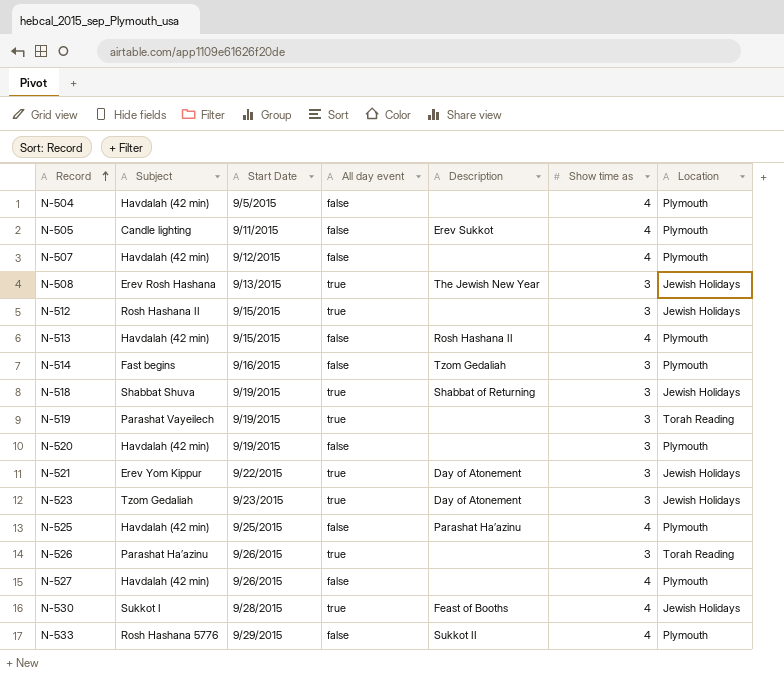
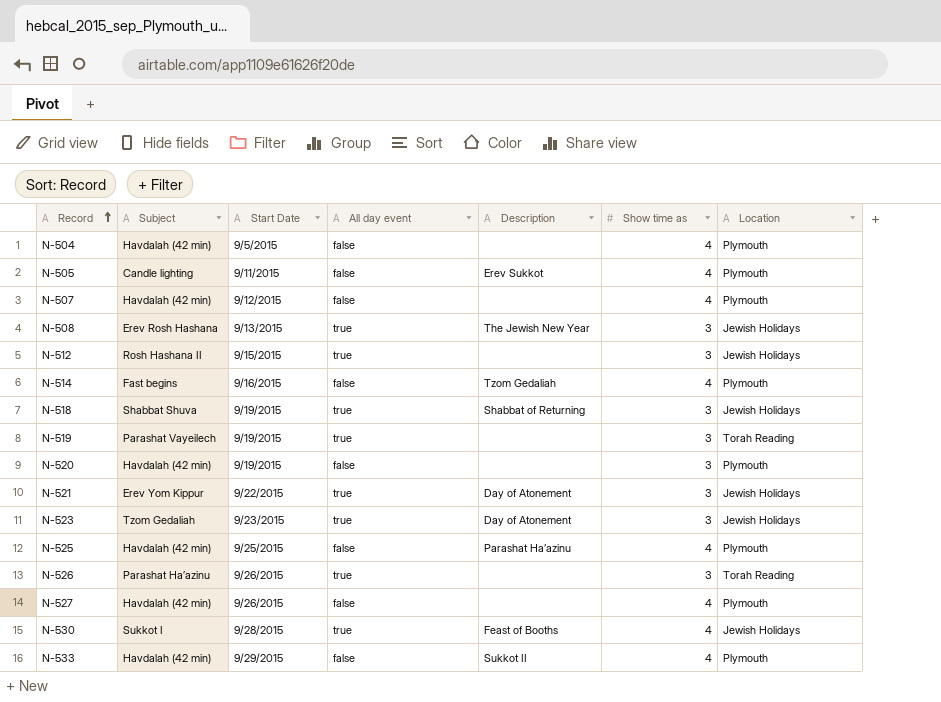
row N-513: Havdalah (42 min) | 9/15/2015 | false | Rosh Hashana II | 4 | Plymouth -> none
N-514 | Show time as: 3 -> 4
N-533 | Subject: Rosh Hashana 5776 -> Havdalah (42 min)

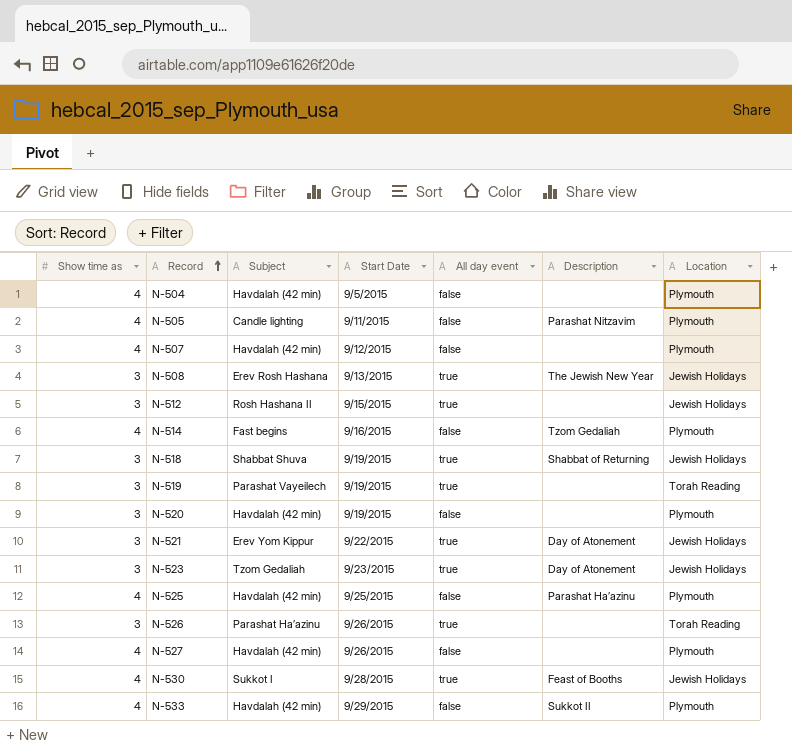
column Show time as | position: 6 -> 1
N-505 | Description: Erev Sukkot -> Parashat Nitzavim

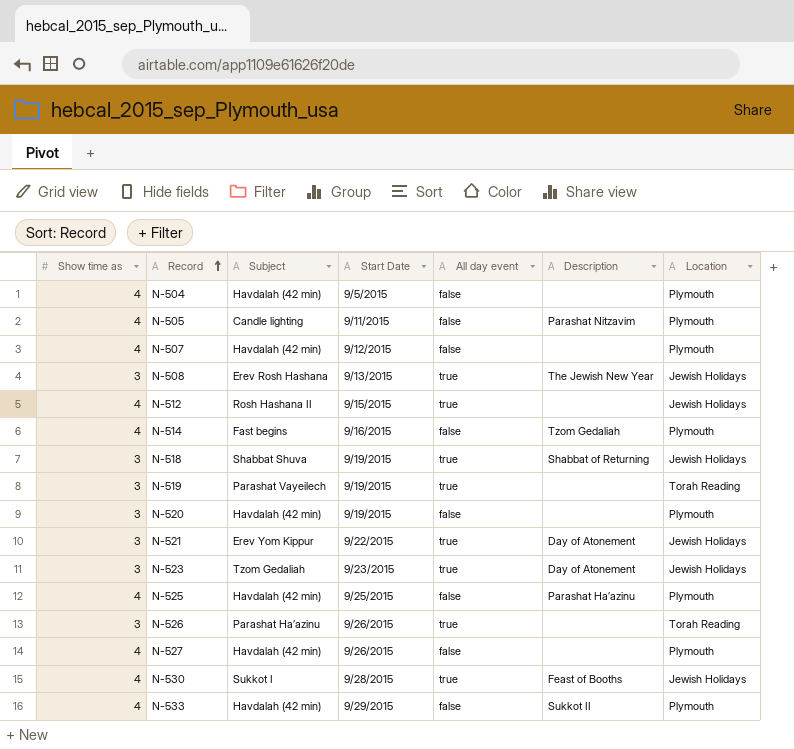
N-512 | Show time as: 3 -> 4

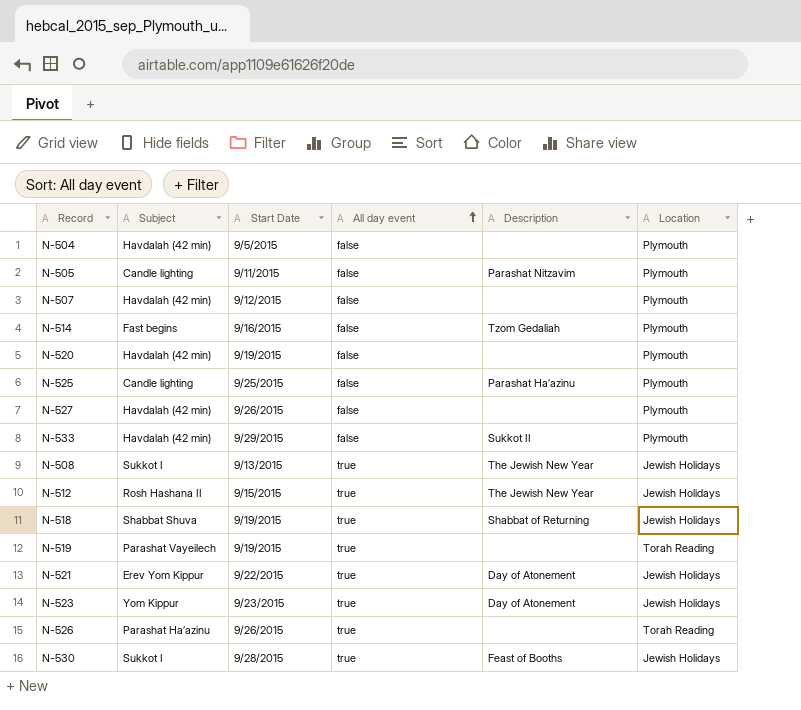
row order: Record ascending -> All day event ascending
column Show time as | position: 1 -> none
N-525 | Subject: Havdalah (42 min) -> Candle lighting
N-508 | Subject: Erev Rosh Hashana -> Sukkot I
N-512 | Description: none -> The Jewish New Year
N-523 | Subject: Tzom Gedaliah -> Yom Kippur

